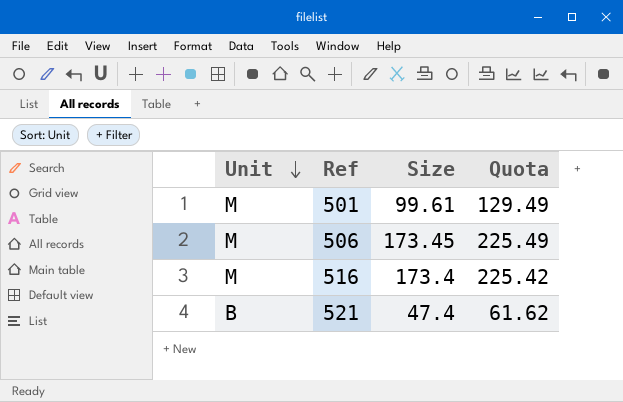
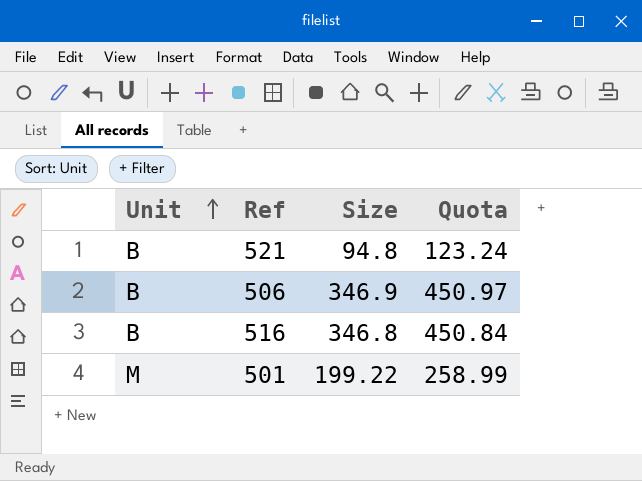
row order: Unit descending -> Unit ascending
521 | Size: 47.4 -> 94.8
521 | Quota: 61.62 -> 123.24
506 | Unit: M -> B
506 | Size: 173.45 -> 346.9
506 | Quota: 225.49 -> 450.97
516 | Unit: M -> B
516 | Size: 173.4 -> 346.8
516 | Quota: 225.42 -> 450.84
501 | Size: 99.61 -> 199.22
501 | Quota: 129.49 -> 258.99

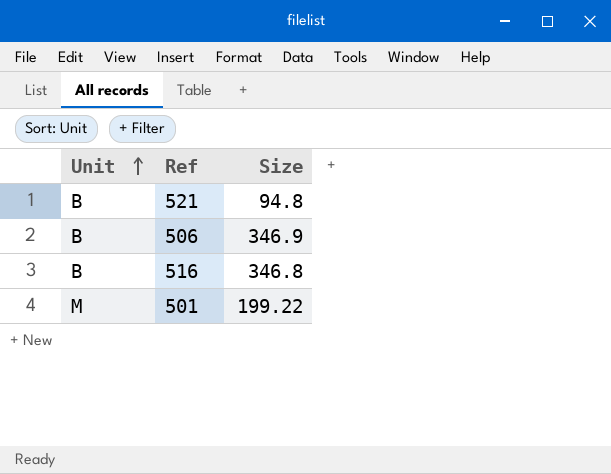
column Quota | formula: [Size] * 1.3 -> none

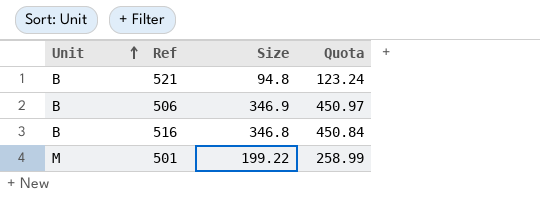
column Quota | formula: none -> [Size] * 1.3

